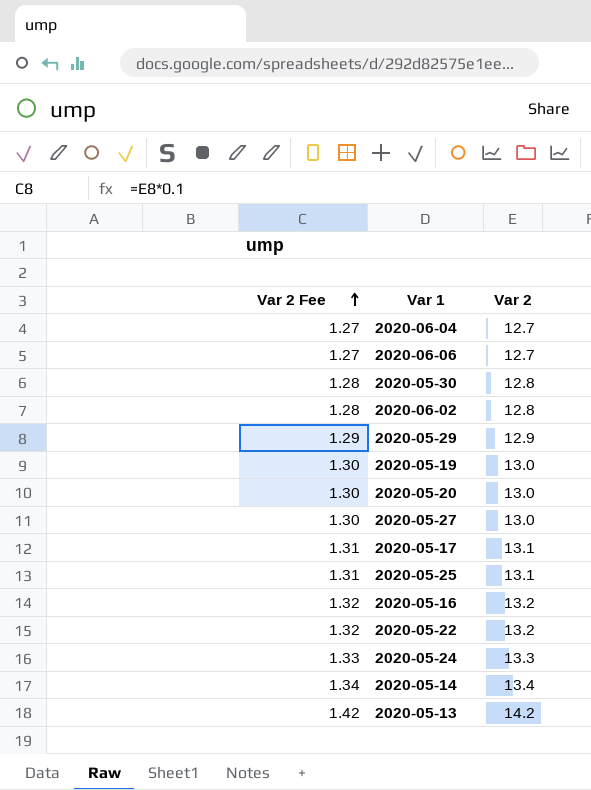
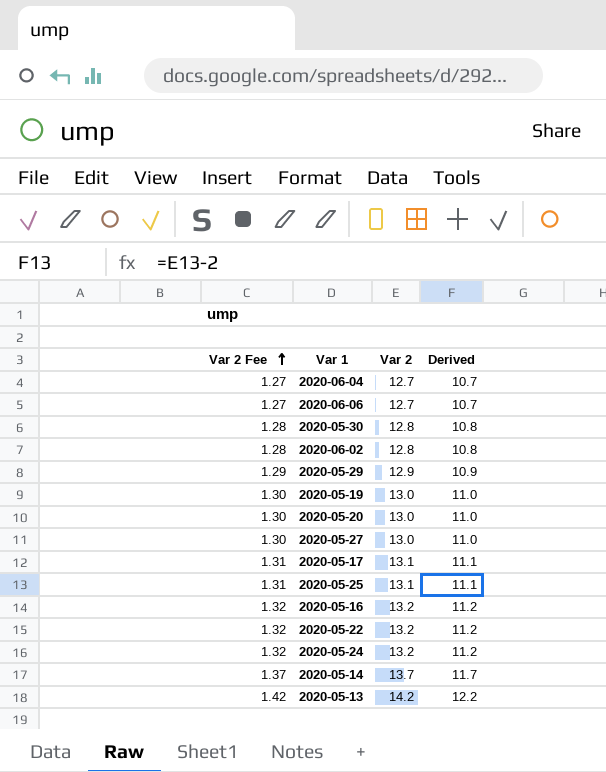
column Derived | formula: none -> [Var 2] - 2
2020-05-24 | Var 2 Fee: 1.33 -> 1.32
2020-05-24 | Var 2: 13.3 -> 13.2
2020-05-14 | Var 2 Fee: 1.34 -> 1.37
2020-05-14 | Var 2: 13.4 -> 13.7

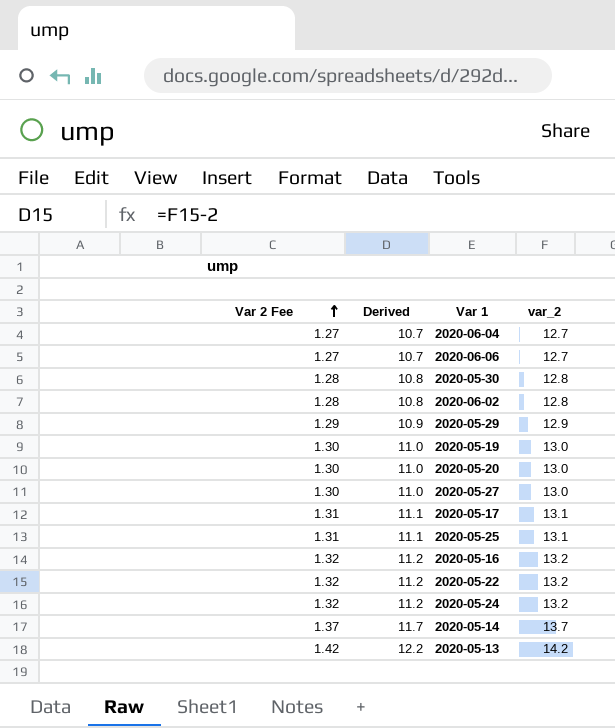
column Derived | position: 4 -> 2
column name: Var 2 -> var_2

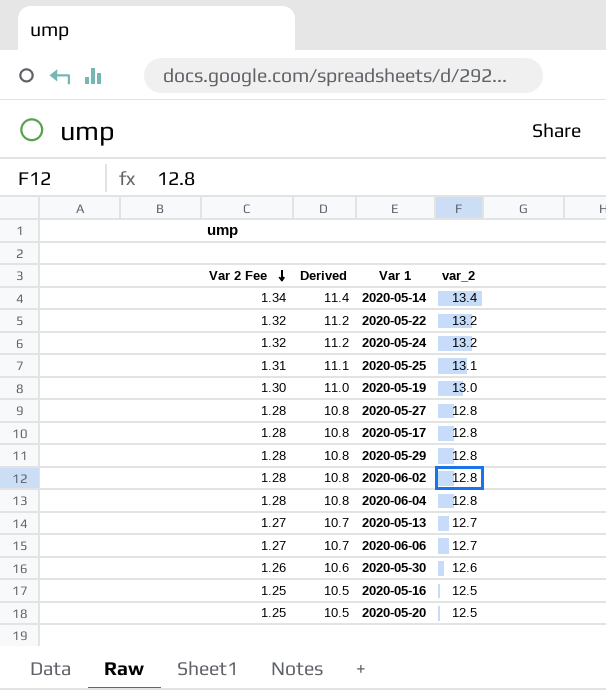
row order: Var 2 Fee ascending -> Var 2 Fee descending
2020-05-14 | Var 2 Fee: 1.37 -> 1.34
2020-05-14 | Derived: 11.7 -> 11.4
2020-05-14 | var_2: 13.7 -> 13.4
2020-05-27 | Var 2 Fee: 1.30 -> 1.28
2020-05-27 | Derived: 11.0 -> 10.8
2020-05-27 | var_2: 13.0 -> 12.8
2020-05-17 | Var 2 Fee: 1.31 -> 1.28
2020-05-17 | Derived: 11.1 -> 10.8
2020-05-17 | var_2: 13.1 -> 12.8
2020-05-29 | Var 2 Fee: 1.29 -> 1.28
2020-05-29 | Derived: 10.9 -> 10.8
2020-05-29 | var_2: 12.9 -> 12.8
2020-06-04 | Var 2 Fee: 1.27 -> 1.28
2020-06-04 | Derived: 10.7 -> 10.8
2020-06-04 | var_2: 12.7 -> 12.8
2020-05-13 | Var 2 Fee: 1.42 -> 1.27
2020-05-13 | Derived: 12.2 -> 10.7
2020-05-13 | var_2: 14.2 -> 12.7
2020-05-30 | Var 2 Fee: 1.28 -> 1.26
2020-05-30 | Derived: 10.8 -> 10.6
2020-05-30 | var_2: 12.8 -> 12.6
2020-05-16 | Var 2 Fee: 1.32 -> 1.25
2020-05-16 | Derived: 11.2 -> 10.5
2020-05-16 | var_2: 13.2 -> 12.5
2020-05-20 | Var 2 Fee: 1.30 -> 1.25
2020-05-20 | Derived: 11.0 -> 10.5
2020-05-20 | var_2: 13.0 -> 12.5

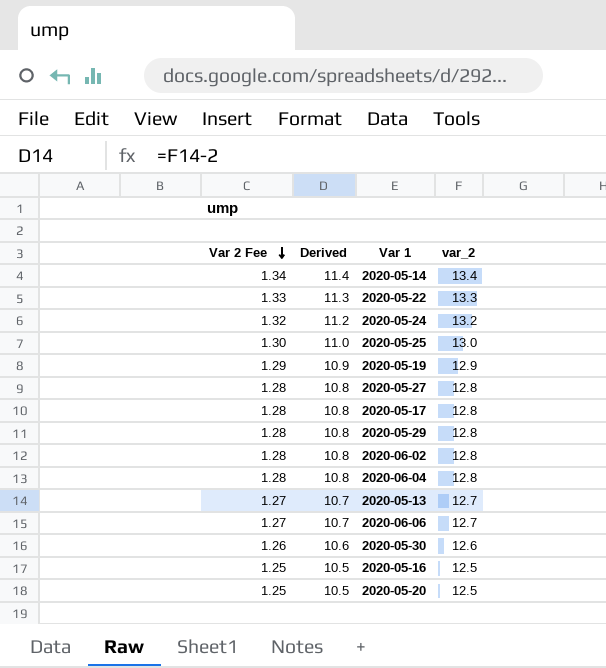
2020-05-22 | Var 2 Fee: 1.32 -> 1.33
2020-05-22 | Derived: 11.2 -> 11.3
2020-05-22 | var_2: 13.2 -> 13.3
2020-05-25 | Var 2 Fee: 1.31 -> 1.30
2020-05-25 | Derived: 11.1 -> 11.0
2020-05-25 | var_2: 13.1 -> 13.0
2020-05-19 | Var 2 Fee: 1.30 -> 1.29
2020-05-19 | Derived: 11.0 -> 10.9
2020-05-19 | var_2: 13.0 -> 12.9

